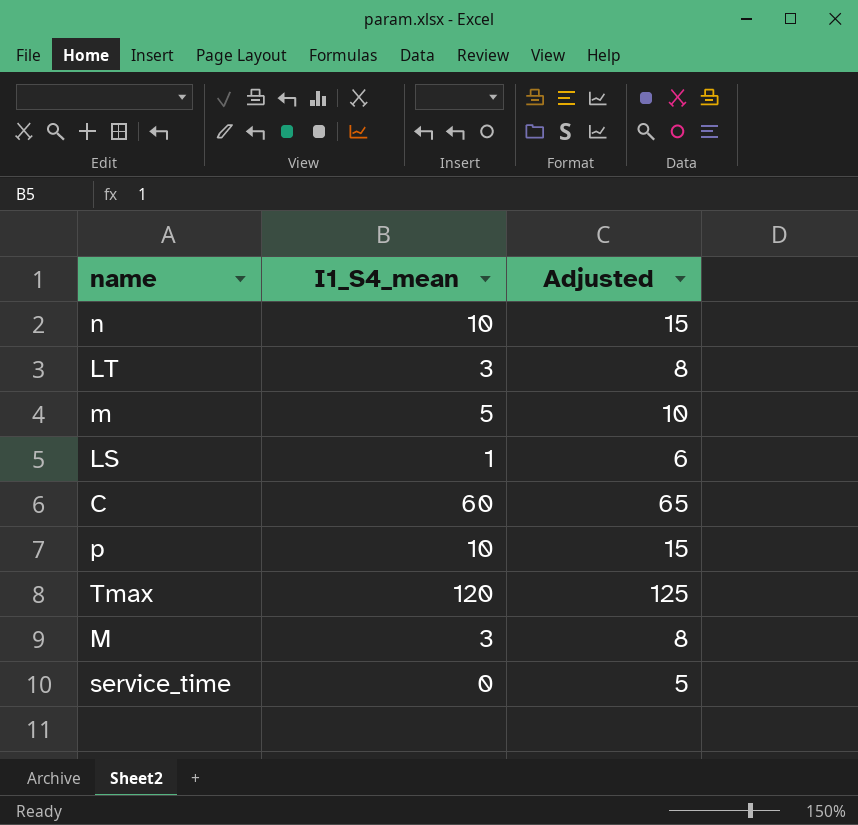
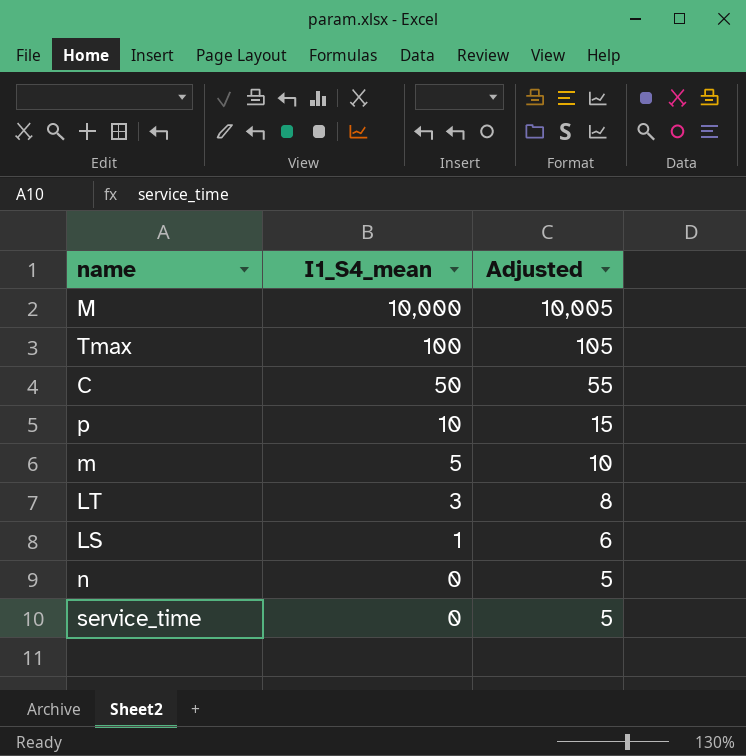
row order: none -> I1_S4_mean descending
M | I1_S4_mean: 3 -> 10,000
M | Adjusted: 8 -> 10,005
Tmax | I1_S4_mean: 120 -> 100
Tmax | Adjusted: 125 -> 105
C | I1_S4_mean: 60 -> 50
C | Adjusted: 65 -> 55
n | I1_S4_mean: 10 -> 0
n | Adjusted: 15 -> 5

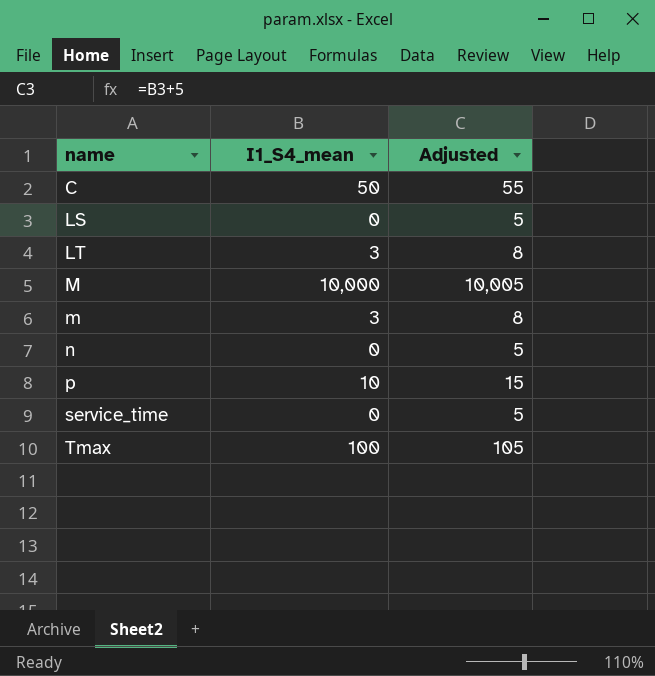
row order: I1_S4_mean descending -> name ascending
LS | I1_S4_mean: 1 -> 0
LS | Adjusted: 6 -> 5
m | I1_S4_mean: 5 -> 3
m | Adjusted: 10 -> 8

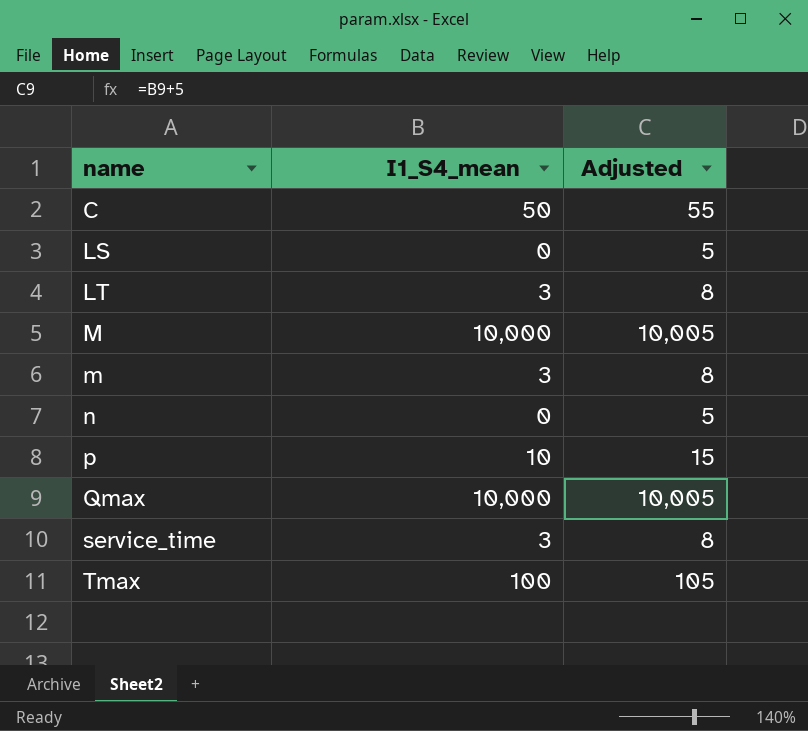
row Qmax: none -> 10,000 | 10,005
service_time | I1_S4_mean: 0 -> 3
service_time | Adjusted: 5 -> 8

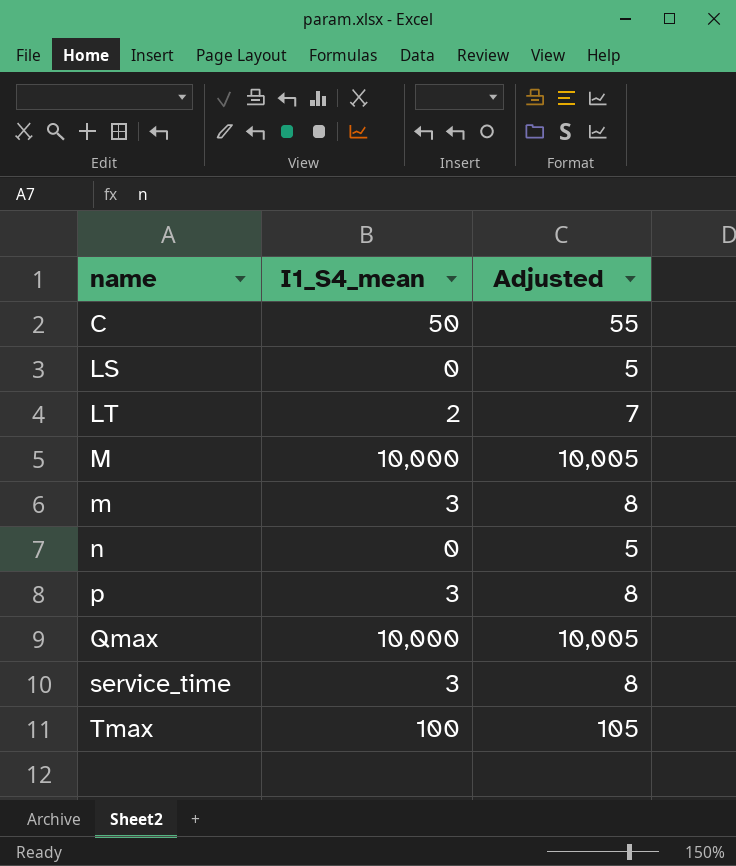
LT | I1_S4_mean: 3 -> 2
LT | Adjusted: 8 -> 7
p | I1_S4_mean: 10 -> 3
p | Adjusted: 15 -> 8

